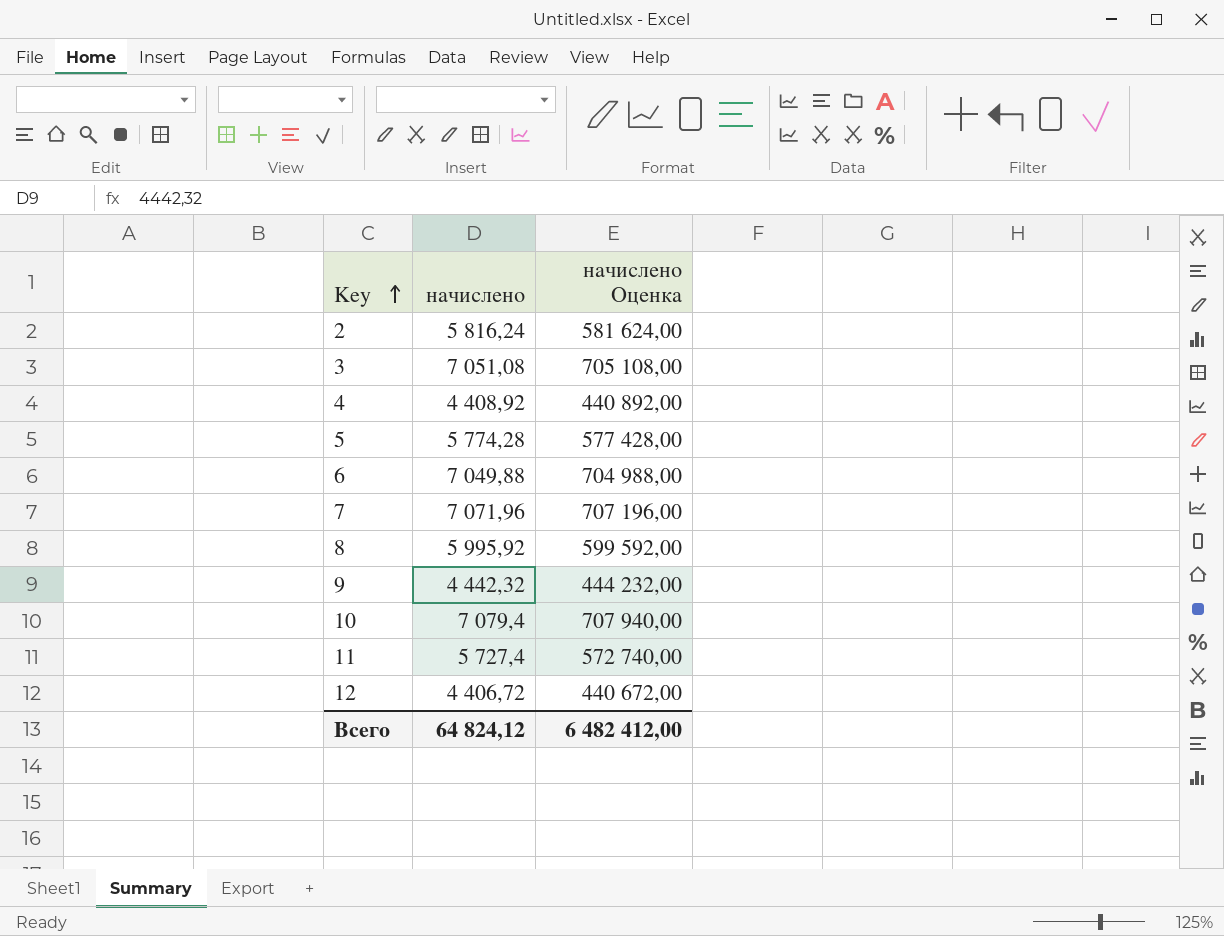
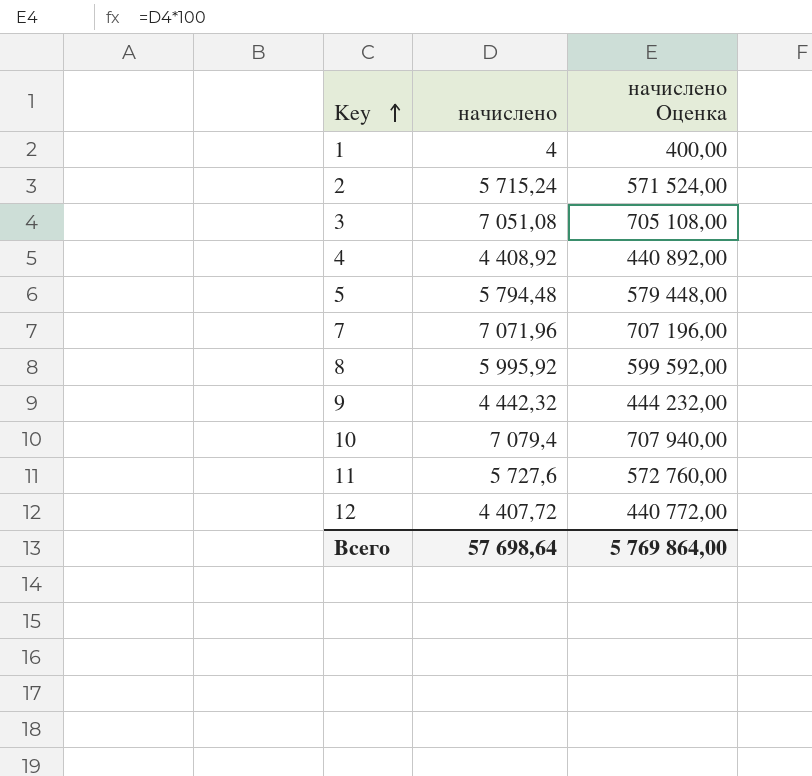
row 6: 7 049,88 | 704 988,00 -> none
row 1: none -> 4 | 400,00
2 | начислено: 5 816,24 -> 5 715,24
2 | начислено Оценка: 581 624,00 -> 571 524,00
5 | начислено: 5 774,28 -> 5 794,48
5 | начислено Оценка: 577 428,00 -> 579 448,00
11 | начислено: 5 727,4 -> 5 727,6
11 | начислено Оценка: 572 740,00 -> 572 760,00
12 | начислено: 4 406,72 -> 4 407,72
12 | начислено Оценка: 440 672,00 -> 440 772,00
Всего | начислено: 64 824,12 -> 57 698,64
Всего | начислено Оценка: 6 482 412,00 -> 5 769 864,00

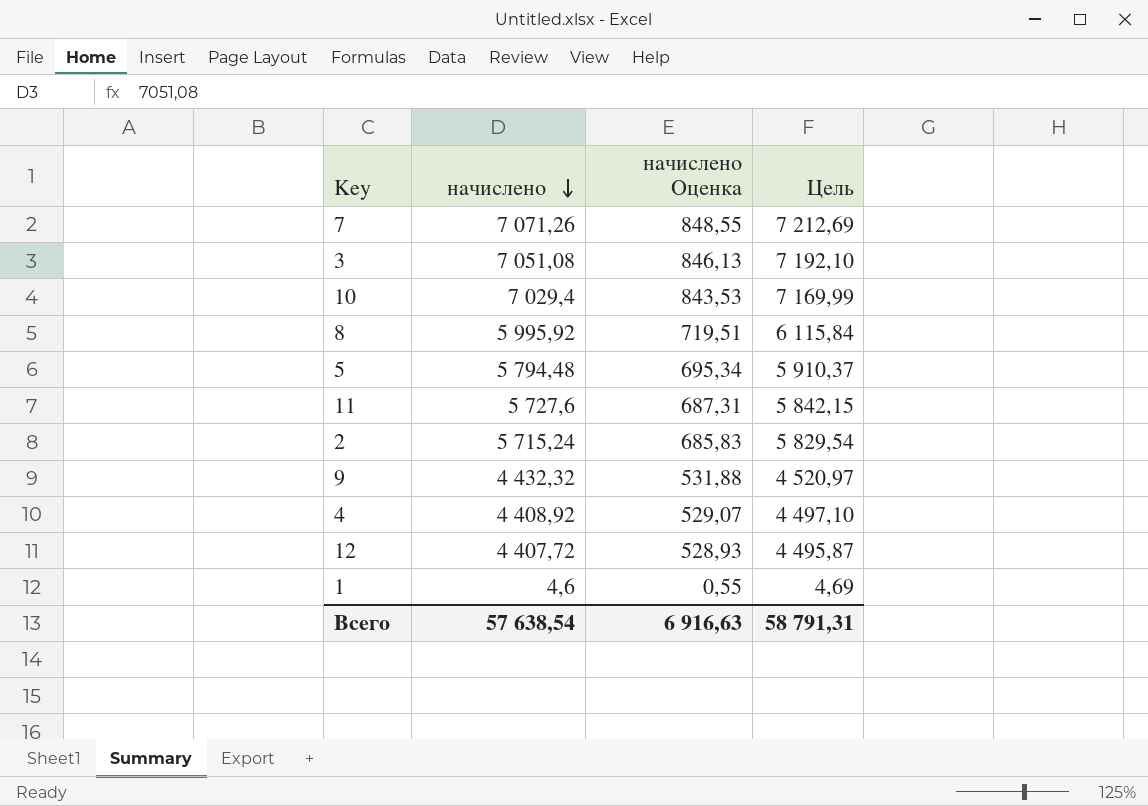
row order: Key ascending -> начислено descending
column начислено Оценка | formula: [начислено] * 100 -> [начислено] * 0,12
column Цель | formula: none -> [начислено] * 1,02
7 | начислено: 7 071,96 -> 7 071,26
10 | начислено: 7 079,4 -> 7 029,4
9 | начислено: 4 442,32 -> 4 432,32
1 | начислено: 4 -> 4,6
Всего | начислено: 57 698,64 -> 57 638,54
Всего | начислено Оценка: 5 769 864,00 -> 6 916,63

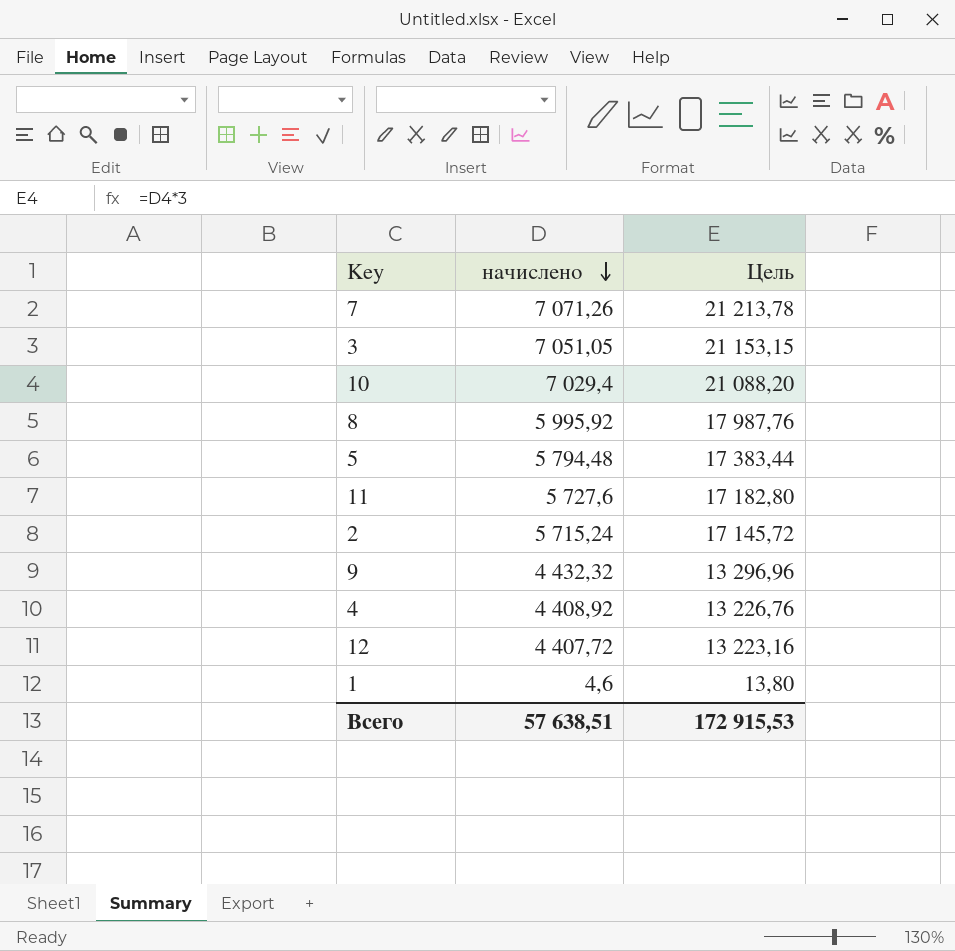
column начислено Оценка | formula: [начислено] * 0,12 -> none
column Цель | formula: [начислено] * 1,02 -> [начислено] * 3
3 | начислено: 7 051,08 -> 7 051,05
Всего | начислено: 57 638,54 -> 57 638,51
Всего | Цель: 58 791,31 -> 172 915,53

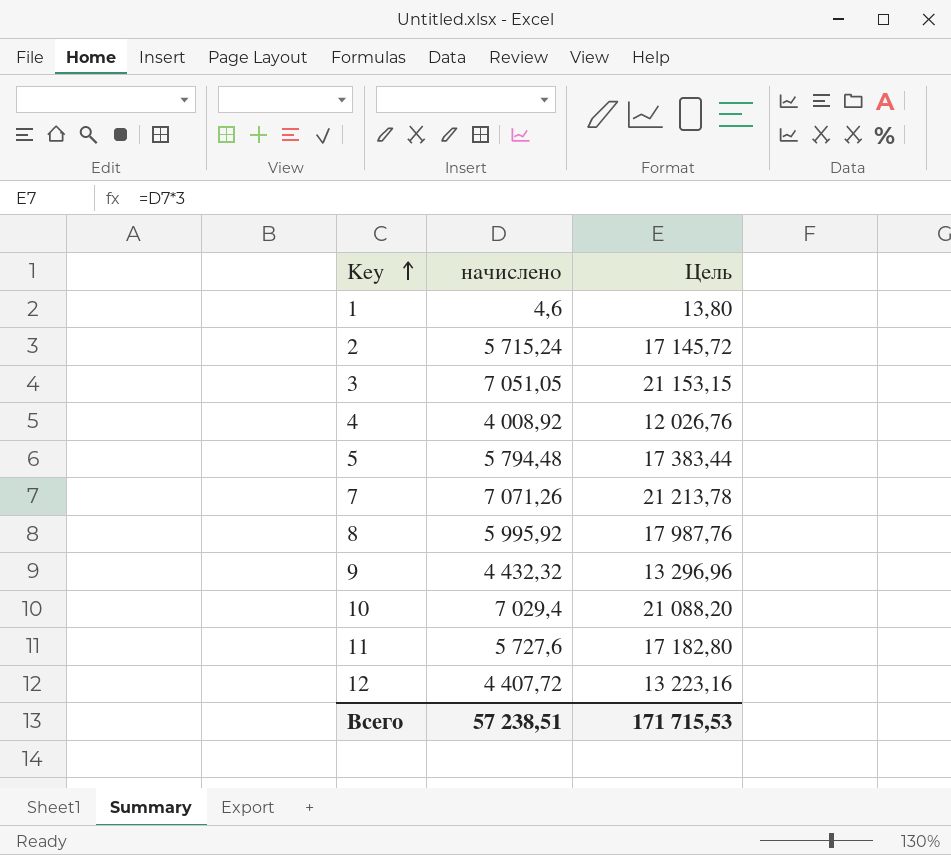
row order: начислено descending -> Key ascending
4 | начислено: 4 408,92 -> 4 008,92
4 | Цель: 13 226,76 -> 12 026,76
Всего | начислено: 57 638,51 -> 57 238,51
Всего | Цель: 172 915,53 -> 171 715,53

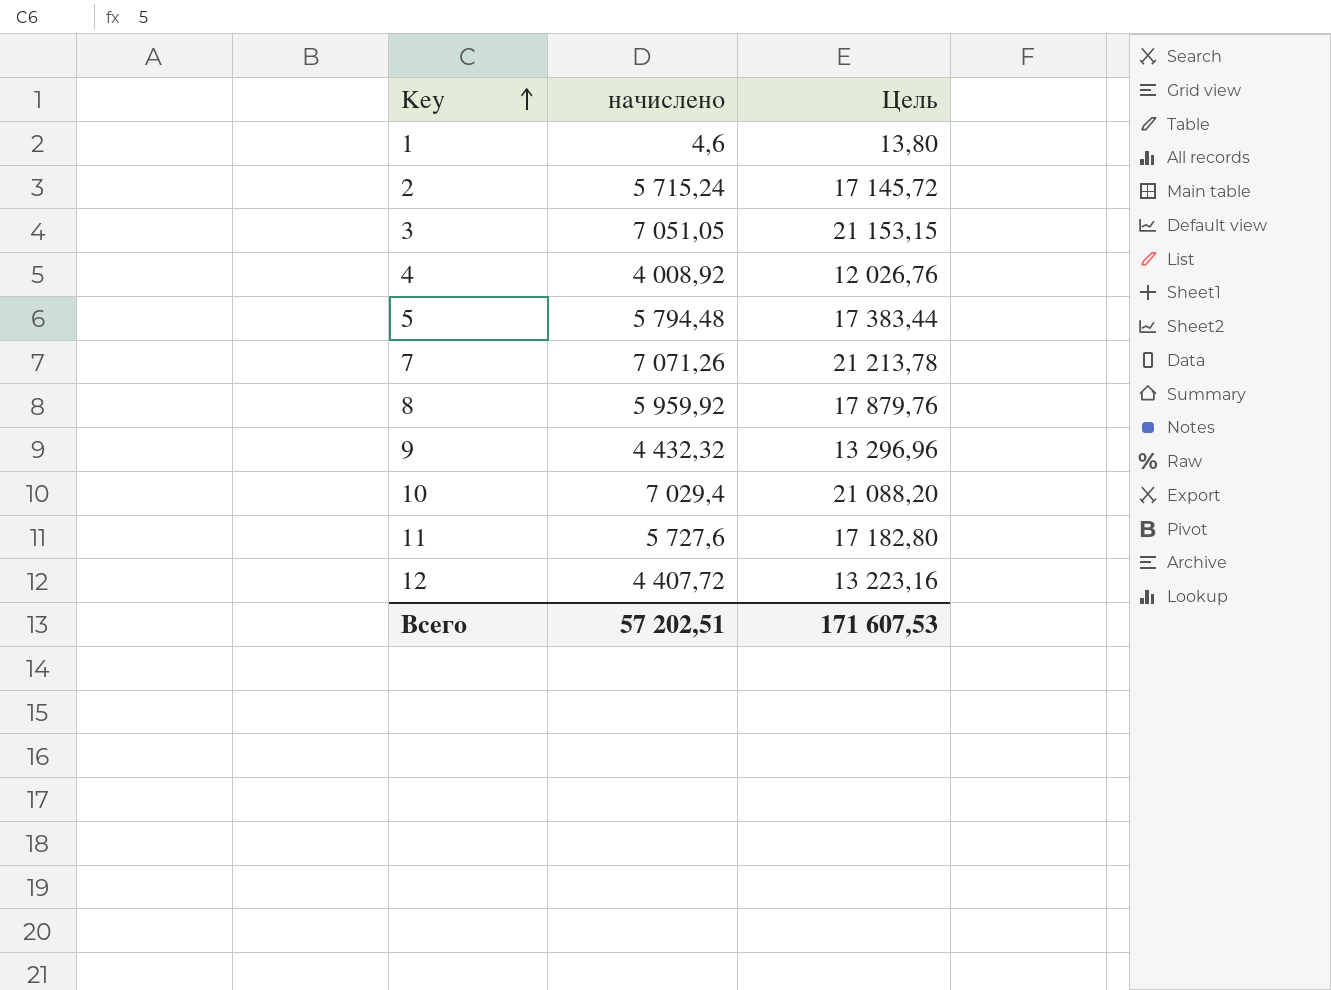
8 | начислено: 5 995,92 -> 5 959,92
8 | Цель: 17 987,76 -> 17 879,76
Всего | начислено: 57 238,51 -> 57 202,51
Всего | Цель: 171 715,53 -> 171 607,53

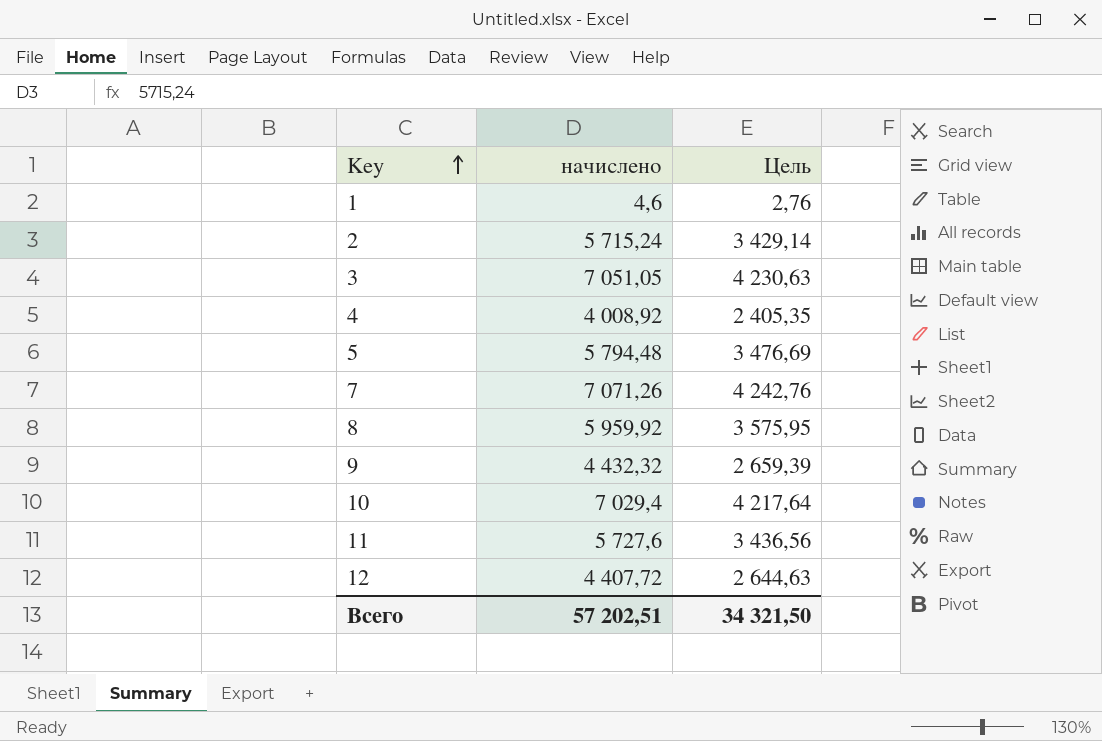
column Цель | formula: [начислено] * 3 -> [начислено] * 0,6
Всего | Цель: 171 607,53 -> 34 321,50

